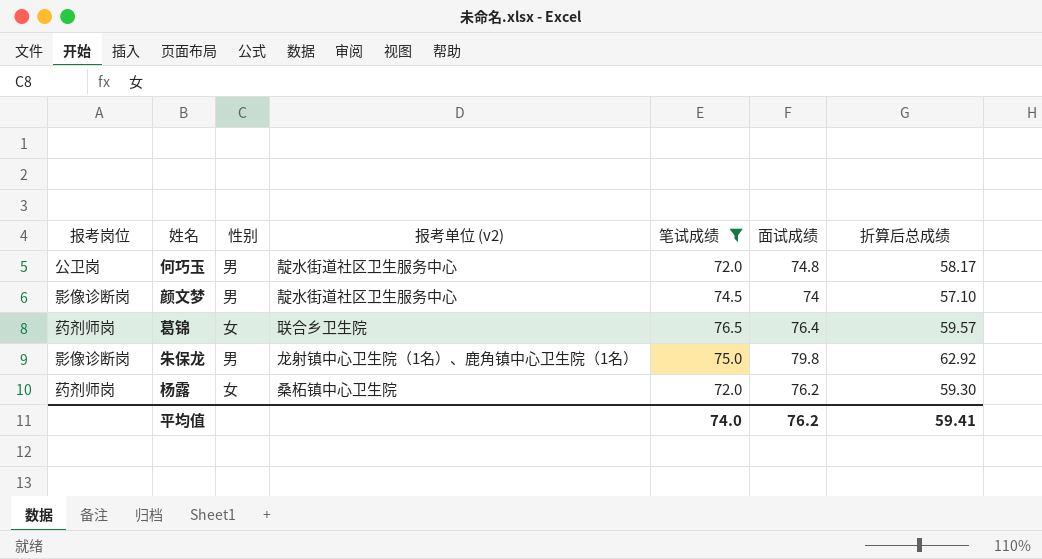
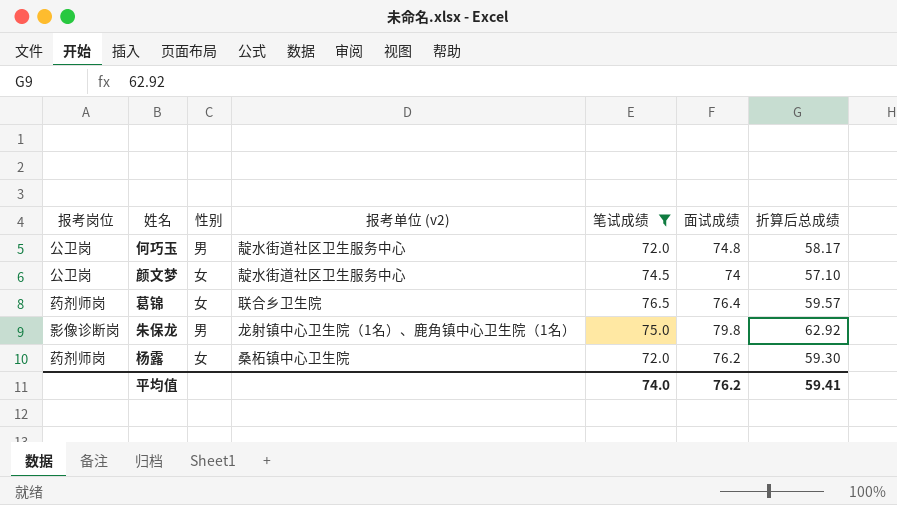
颜文梦 | 报考岗位: 影像诊断岗 -> 公卫岗
颜文梦 | 性别: 男 -> 女

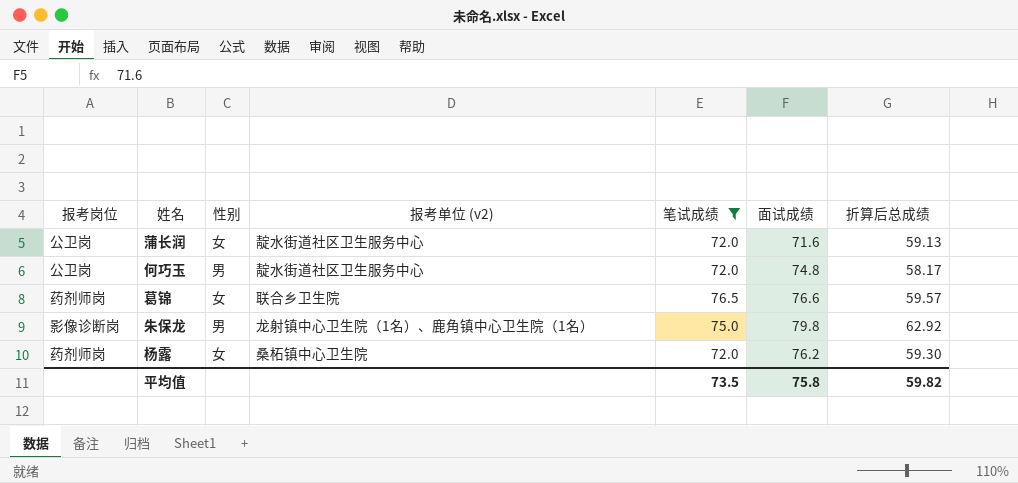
row 颜文梦: 公卫岗 | 女 | 靛水街道社区卫生服务中心 | 74.5 | 74 | 57.10 -> none
row 蒲长润: none -> 公卫岗 | 女 | 靛水街道社区卫生服务中心 | 72.0 | 71.6 | 59.13
葛锦 | 面试成绩: 76.4 -> 76.6
平均值 | 笔试成绩: 74.0 -> 73.5
平均值 | 面试成绩: 76.2 -> 75.8
平均值 | 折算后总成绩: 59.41 -> 59.82

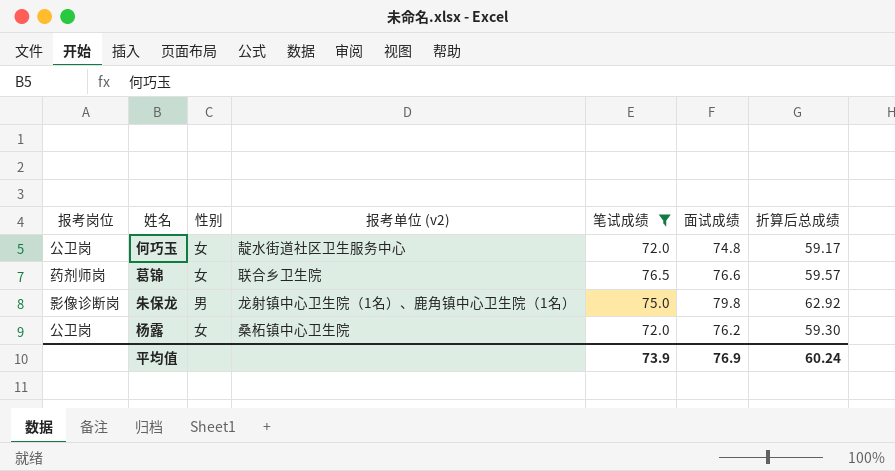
row 蒲长润: 公卫岗 | 女 | 靛水街道社区卫生服务中心 | 72.0 | 71.6 | 59.13 -> none
何巧玉 | 性别: 男 -> 女
何巧玉 | 折算后总成绩: 58.17 -> 59.17
杨露 | 报考岗位: 药剂师岗 -> 公卫岗
平均值 | 笔试成绩: 73.5 -> 73.9
平均值 | 面试成绩: 75.8 -> 76.9
平均值 | 折算后总成绩: 59.82 -> 60.24

